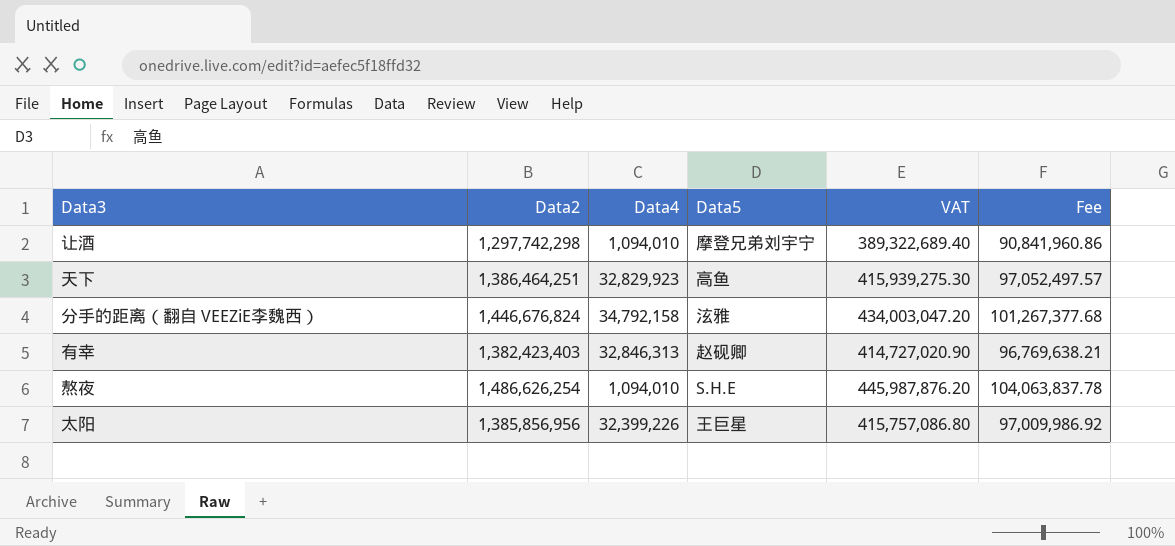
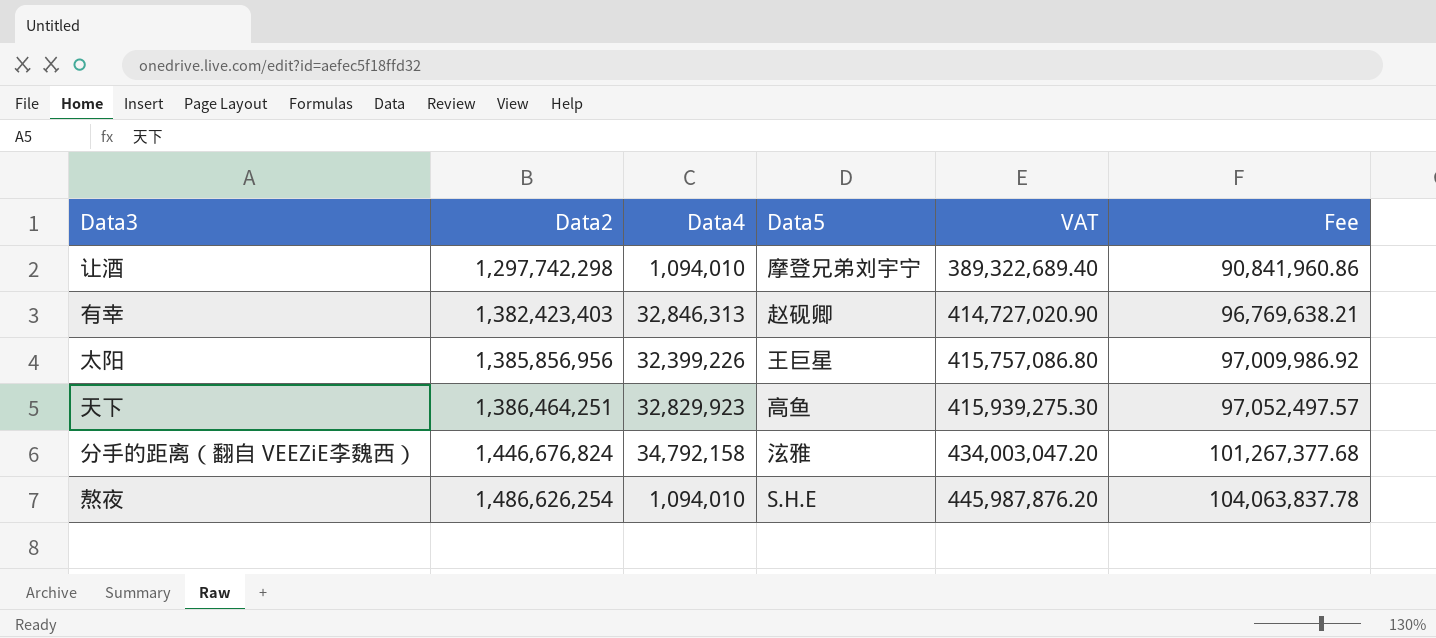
row order: none -> Data2 ascending

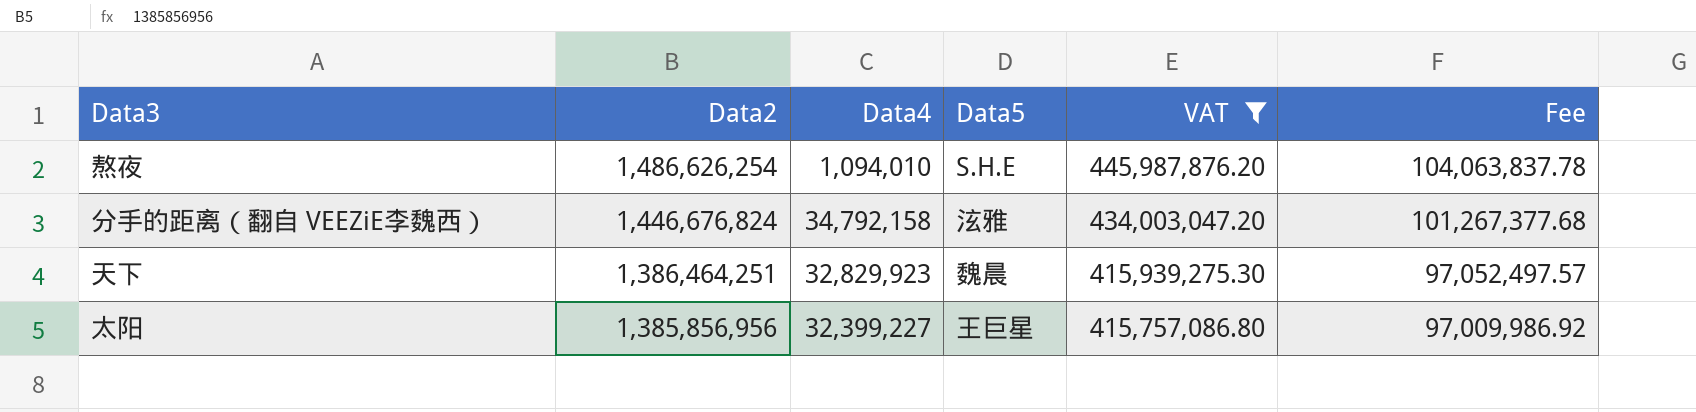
filter: none -> VAT >= 415,757,086.80
row order: Data2 ascending -> Data2 descending
天下 | Data5: 高鱼 -> 魏晨
太阳 | Data4: 32,399,226 -> 32,399,227

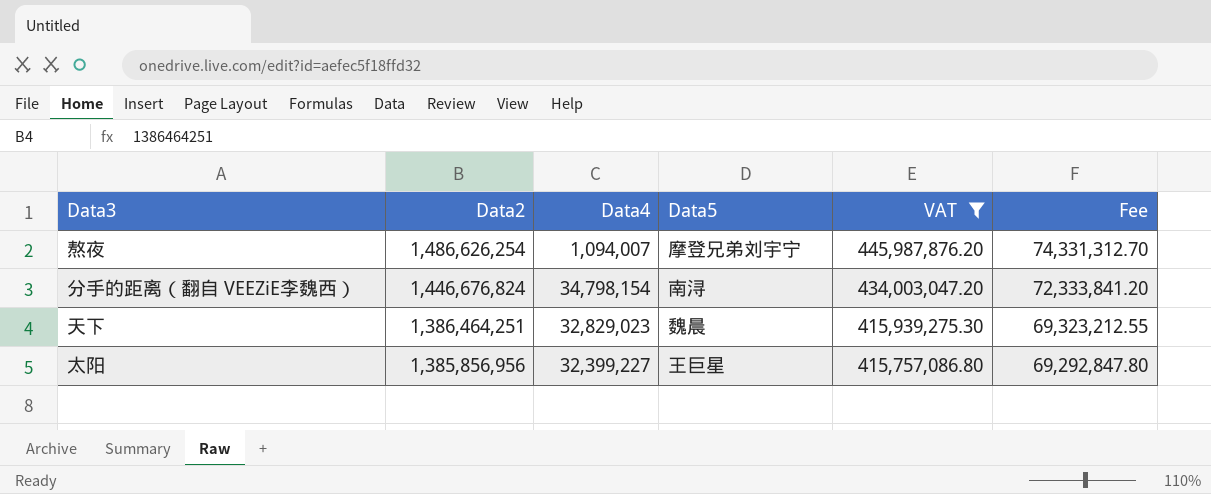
column Fee | formula: [Data2] * 0.07 -> [Data2] * 0.05
熬夜 | Data4: 1,094,010 -> 1,094,007
熬夜 | Data5: S.H.E -> 摩登兄弟刘宇宁
分手的距离（翻自 VEEZiE李魏西） | Data4: 34,792,158 -> 34,798,154
分手的距离（翻自 VEEZiE李魏西） | Data5: 泫雅 -> 南浔
天下 | Data4: 32,829,923 -> 32,829,023

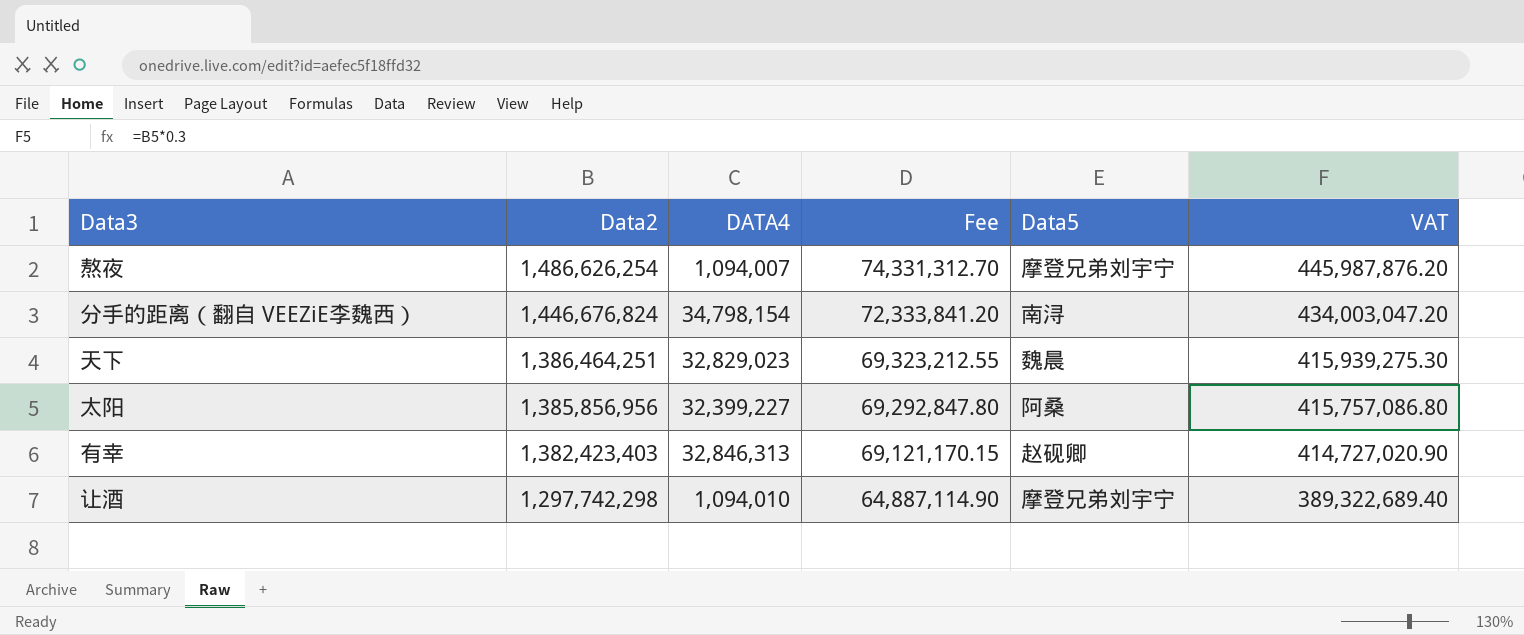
filter: VAT >= 415,757,086.80 -> none
column name: Data4 -> DATA4
column Fee | position: 6 -> 4
太阳 | Data5: 王巨星 -> 阿桑

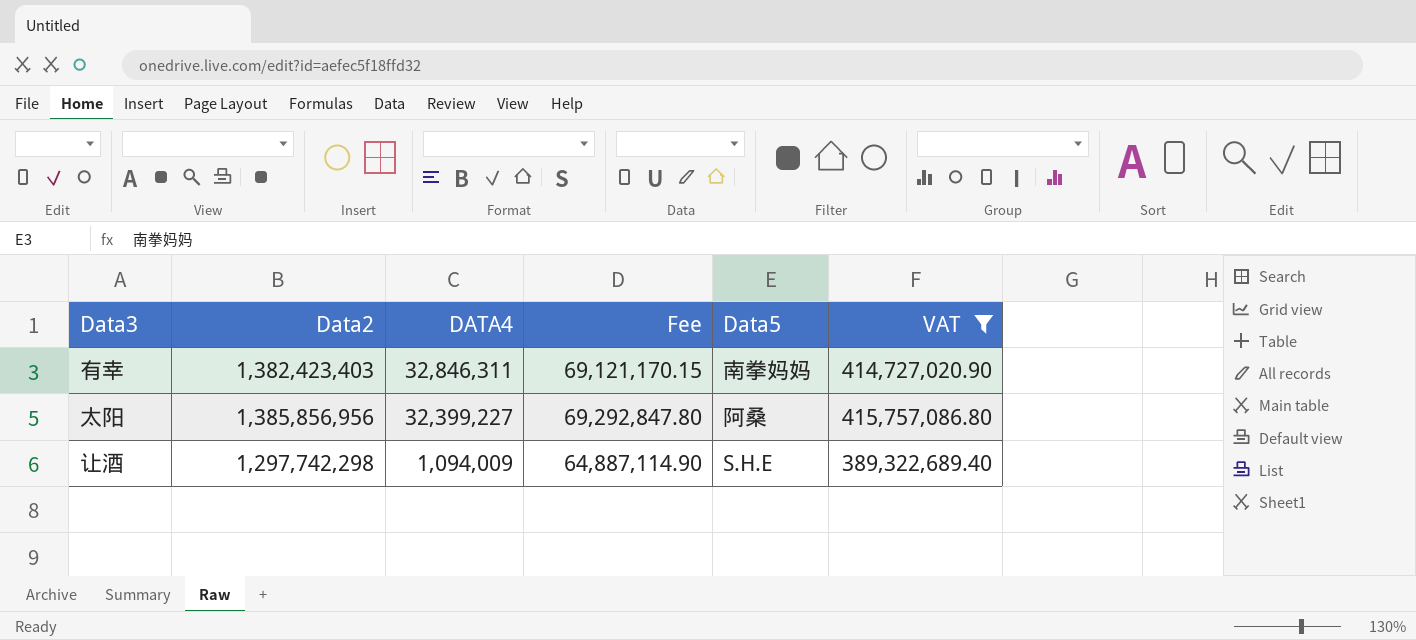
filter: none -> VAT <= 415,757,086.80
row order: Data2 descending -> DATA4 descending
有幸 | DATA4: 32,846,313 -> 32,846,311
有幸 | Data5: 赵砚卿 -> 南拳妈妈
让酒 | DATA4: 1,094,010 -> 1,094,009
让酒 | Data5: 摩登兄弟刘宇宁 -> S.H.E

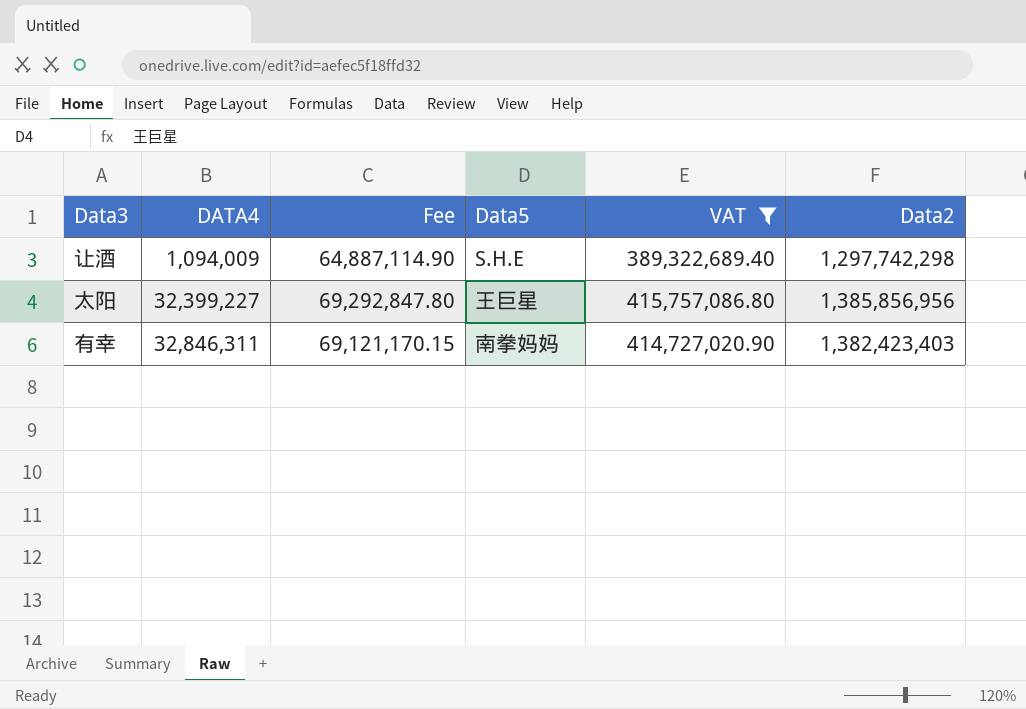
row order: DATA4 descending -> DATA4 ascending
column Data2 | position: 2 -> 6
太阳 | Data5: 阿桑 -> 王巨星

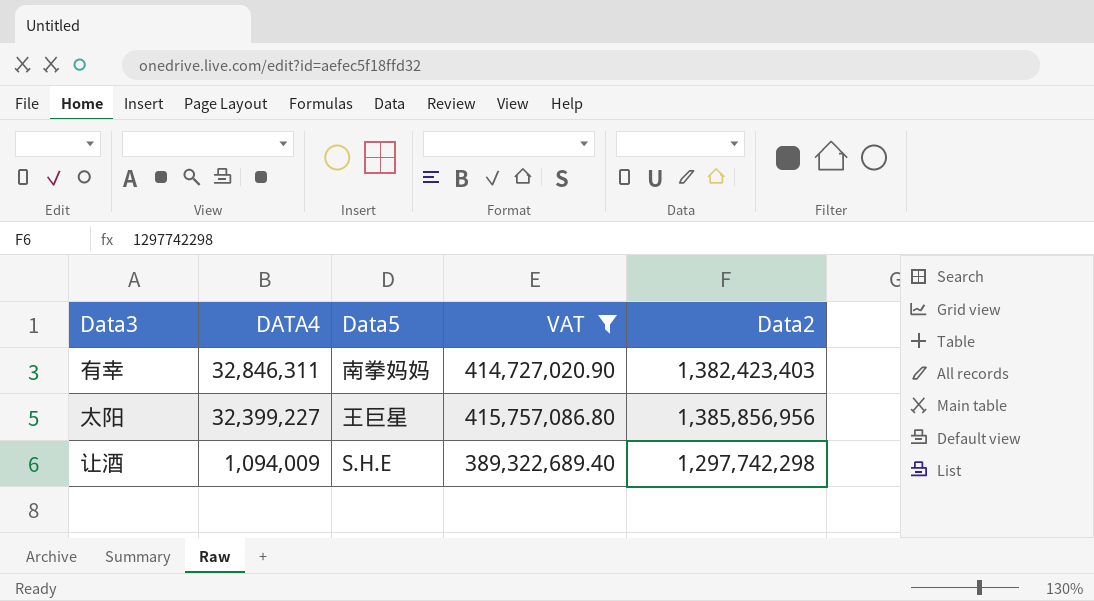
row order: DATA4 ascending -> DATA4 descending
column Fee | formula: [Data2] * 0.05 -> none

